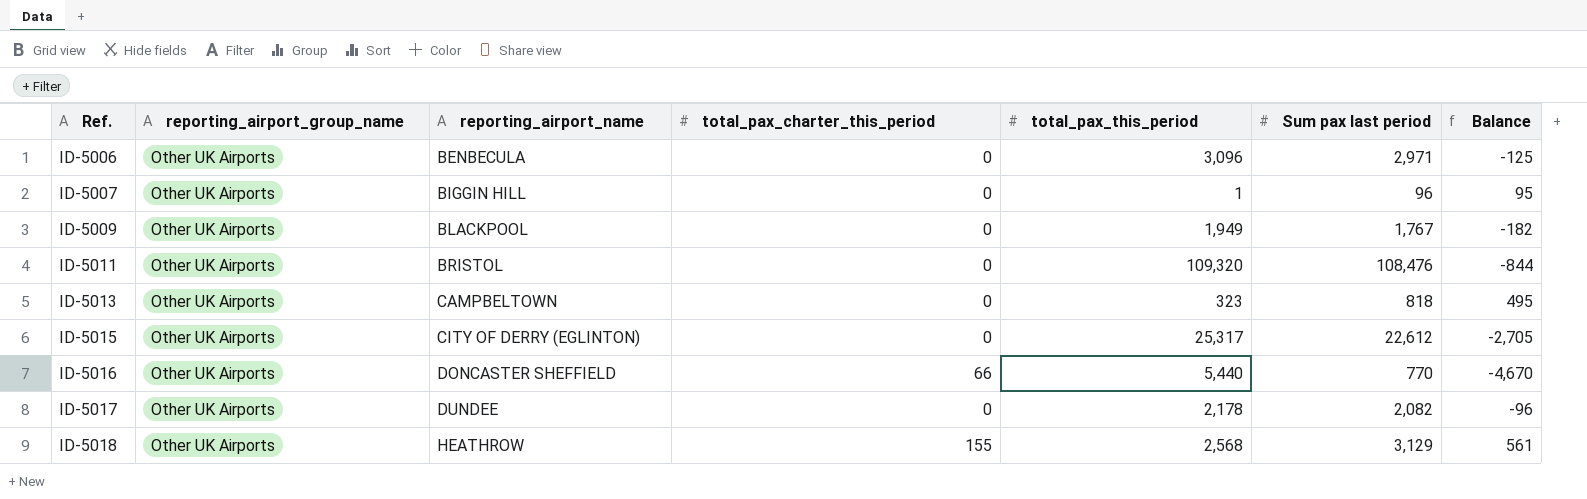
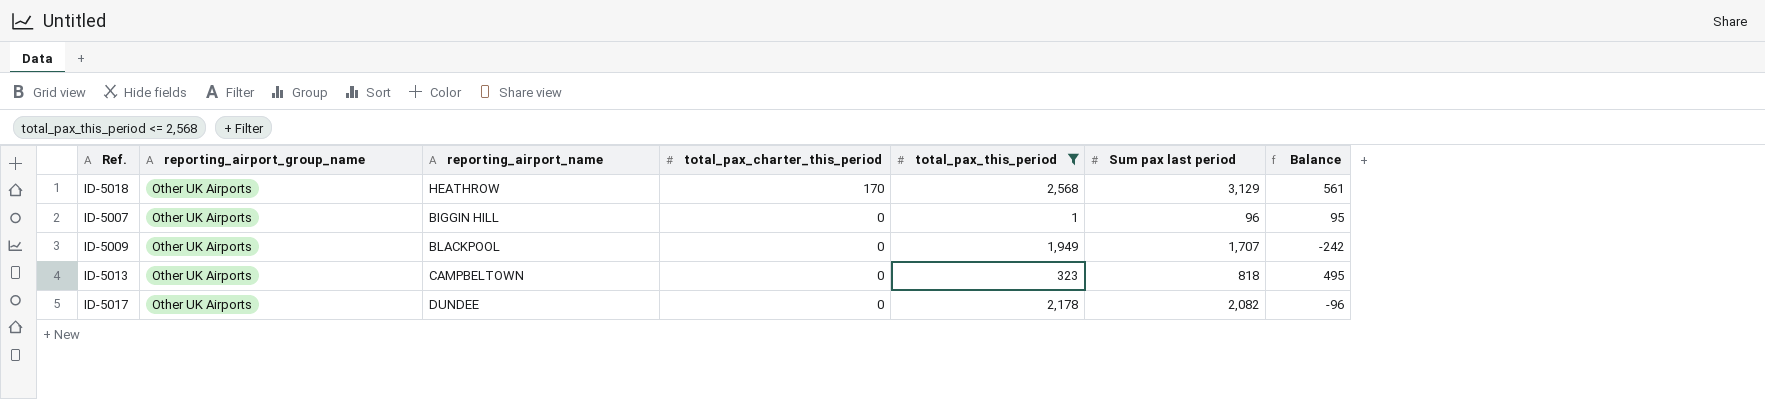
filter: none -> total_pax_this_period <= 2,568
row order: Ref. ascending -> total_pax_charter_this_period descending
ID-5018 | total_pax_charter_this_period: 155 -> 170
ID-5009 | Sum pax last period: 1,767 -> 1,707
ID-5009 | Balance: -182 -> -242

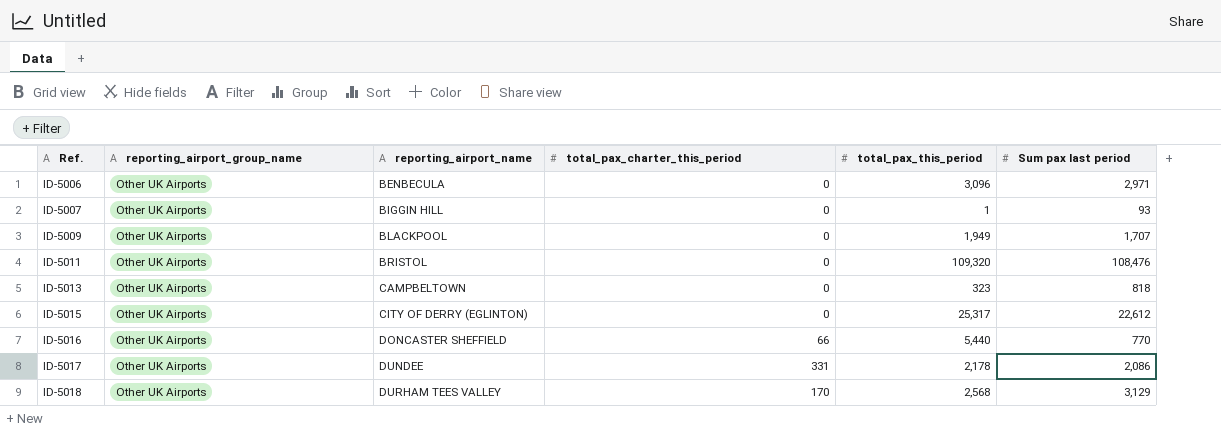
filter: total_pax_this_period <= 2,568 -> none
row order: total_pax_charter_this_period descending -> Ref. ascending
column Balance | formula: [Sum pax last period] - [total_pax_this_period] -> none
ID-5007 | Sum pax last period: 96 -> 93
ID-5017 | total_pax_charter_this_period: 0 -> 331
ID-5017 | Sum pax last period: 2,082 -> 2,086
ID-5018 | reporting_airport_name: HEATHROW -> DURHAM TEES VALLEY

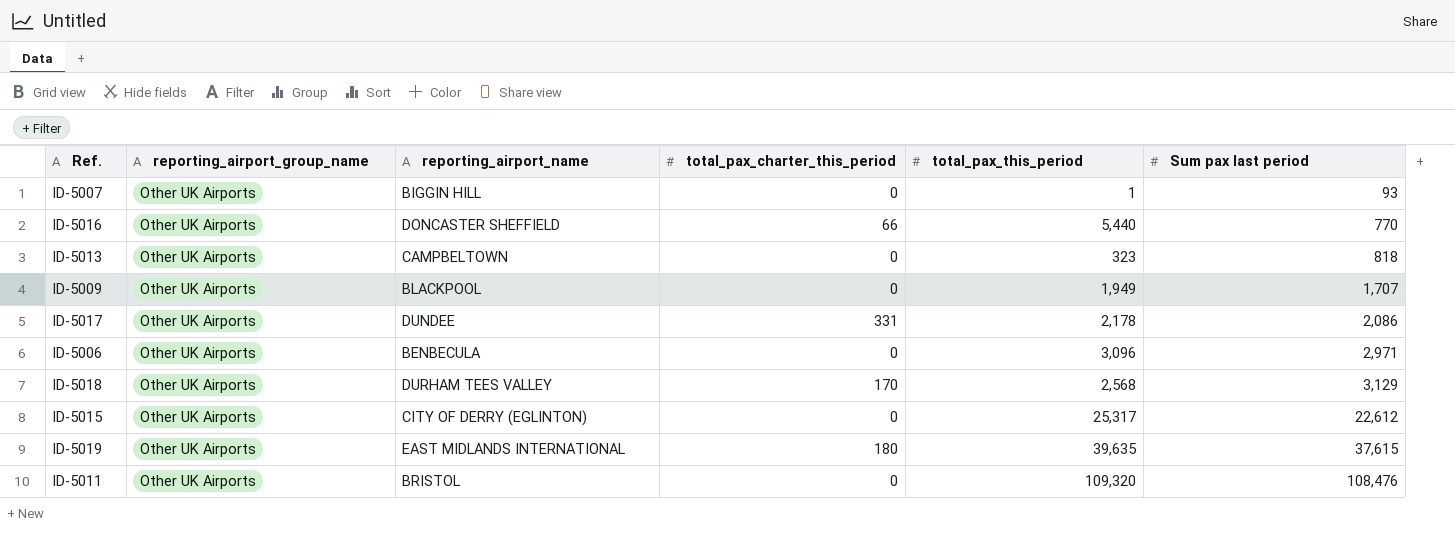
row order: Ref. ascending -> Sum pax last period ascending
row ID-5019: none -> Other UK Airports | EAST MIDLANDS INTERNATIONAL | 180 | 39,635 | 37,615

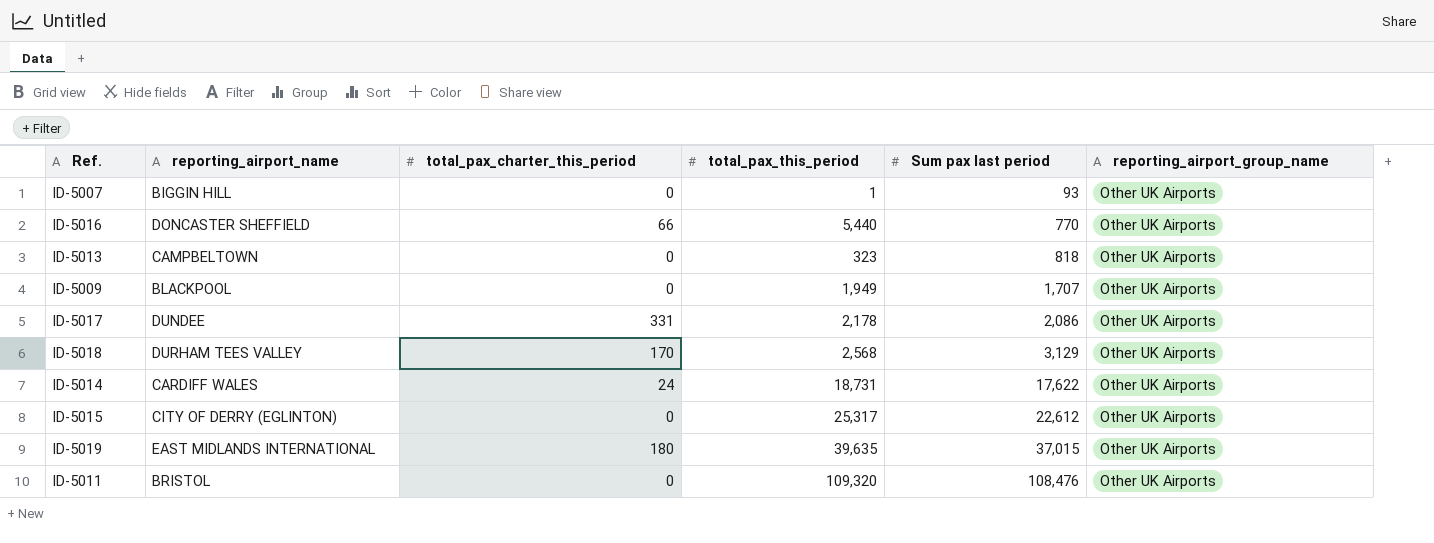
column reporting_airport_group_name | position: 2 -> 6
row ID-5006: Other UK Airports | BENBECULA | 0 | 3,096 | 2,971 -> none
row ID-5014: none -> CARDIFF WALES | 24 | 18,731 | 17,622 | Other UK Airports
ID-5019 | Sum pax last period: 37,615 -> 37,015

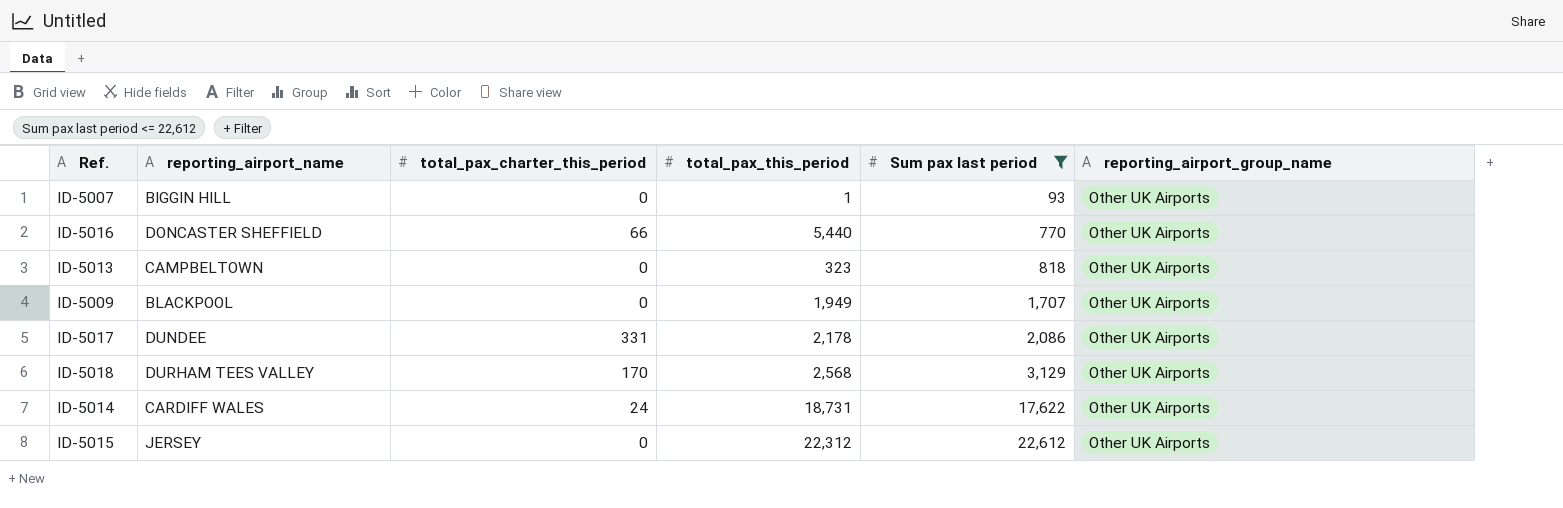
filter: none -> Sum pax last period <= 22,612
ID-5015 | reporting_airport_name: CITY OF DERRY (EGLINTON) -> JERSEY
ID-5015 | total_pax_this_period: 25,317 -> 22,312

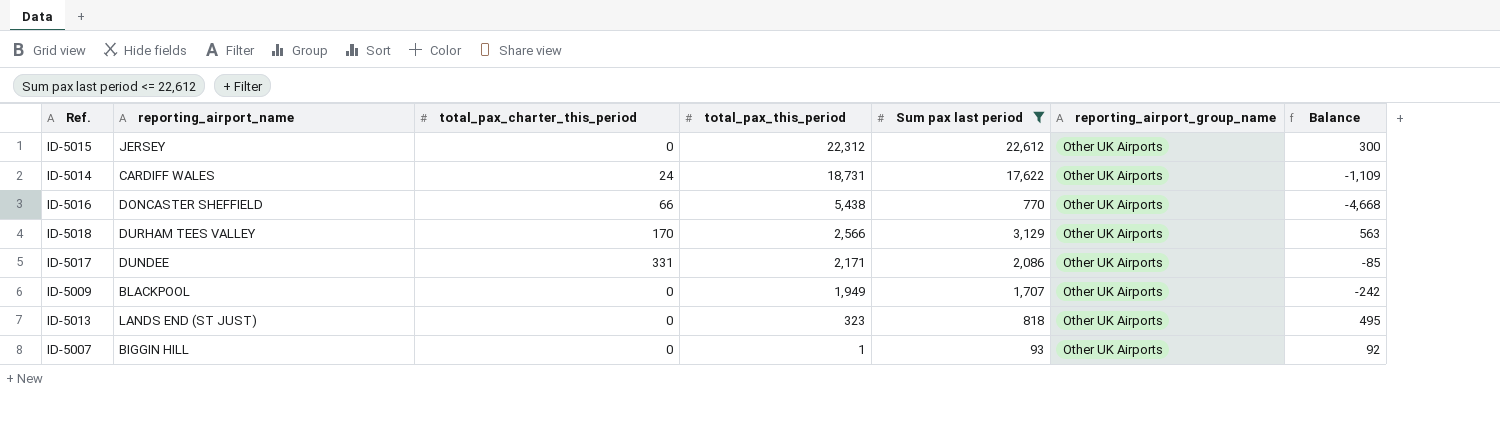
row order: Sum pax last period ascending -> total_pax_this_period descending
column Balance | formula: none -> [Sum pax last period] - [total_pax_this_period]
ID-5016 | total_pax_this_period: 5,440 -> 5,438
ID-5018 | total_pax_this_period: 2,568 -> 2,566
ID-5017 | total_pax_this_period: 2,178 -> 2,171
ID-5013 | reporting_airport_name: CAMPBELTOWN -> LANDS END (ST JUST)

